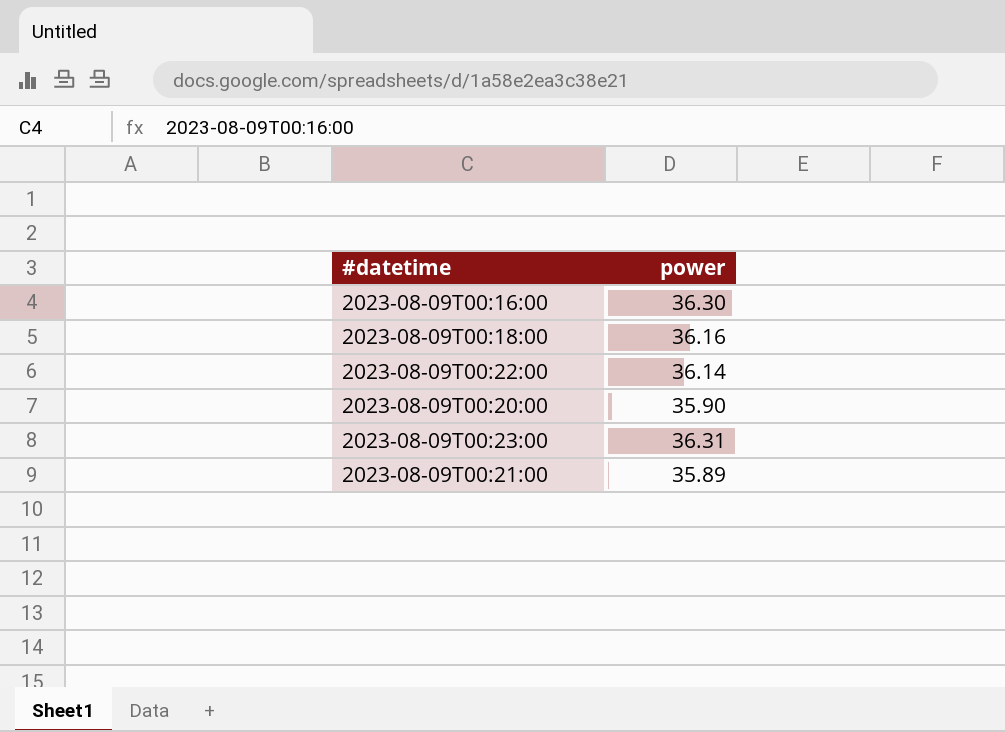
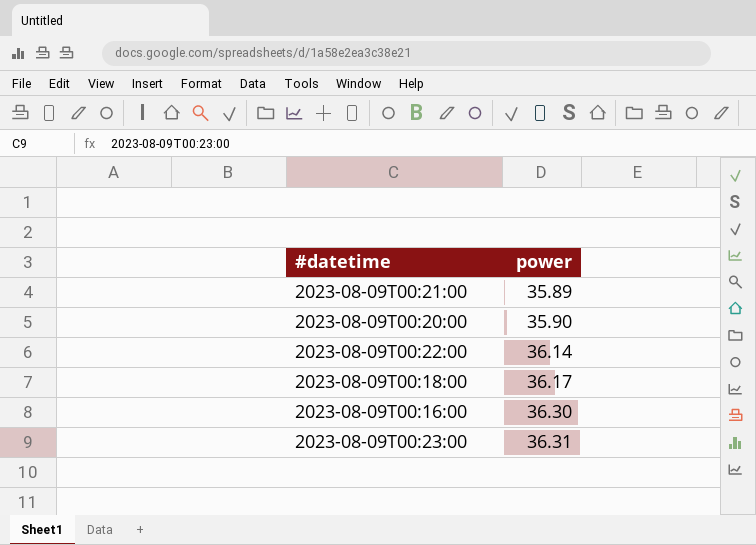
row order: none -> power ascending
2023-08-09T00:18:00 | power: 36.16 -> 36.17

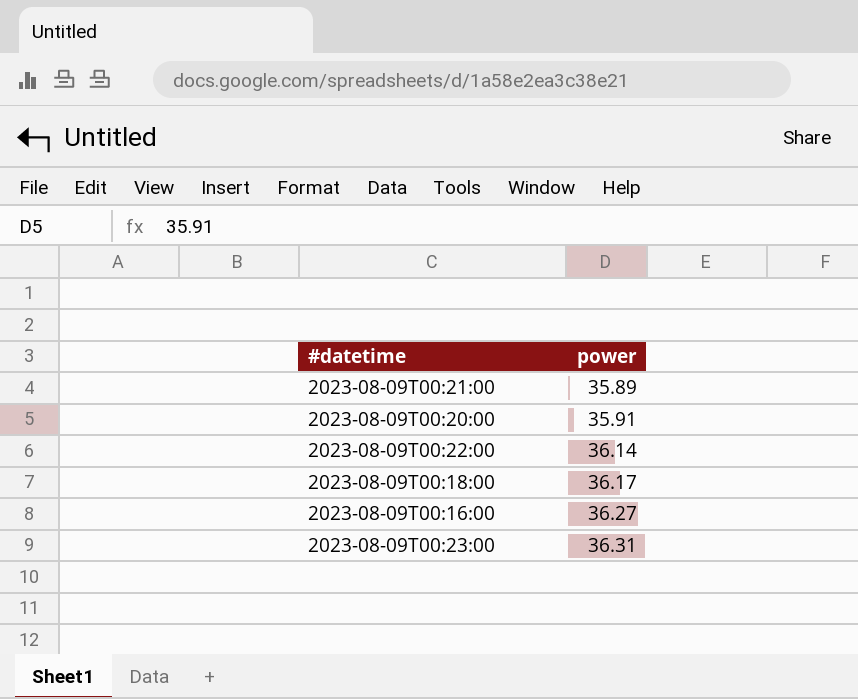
2023-08-09T00:20:00 | power: 35.90 -> 35.91
2023-08-09T00:16:00 | power: 36.30 -> 36.27

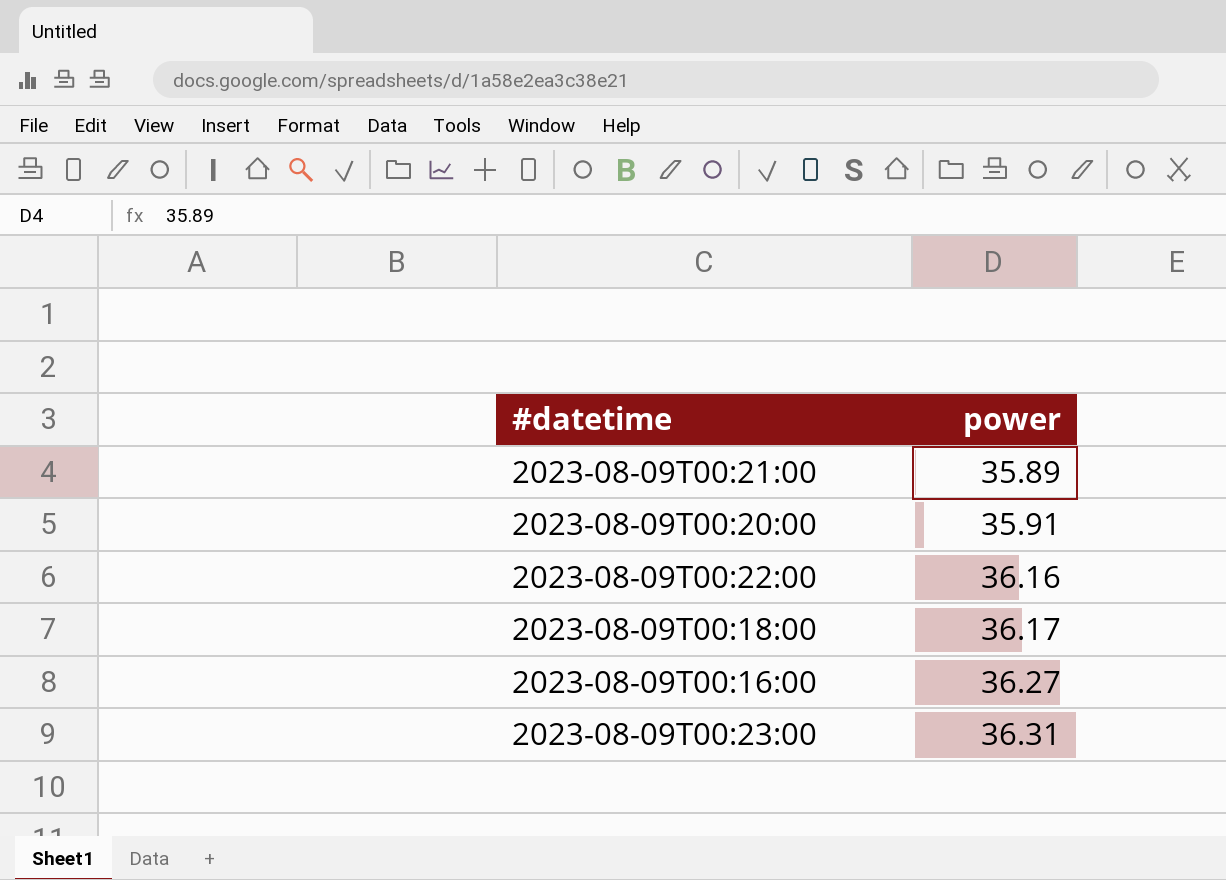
2023-08-09T00:22:00 | power: 36.14 -> 36.16

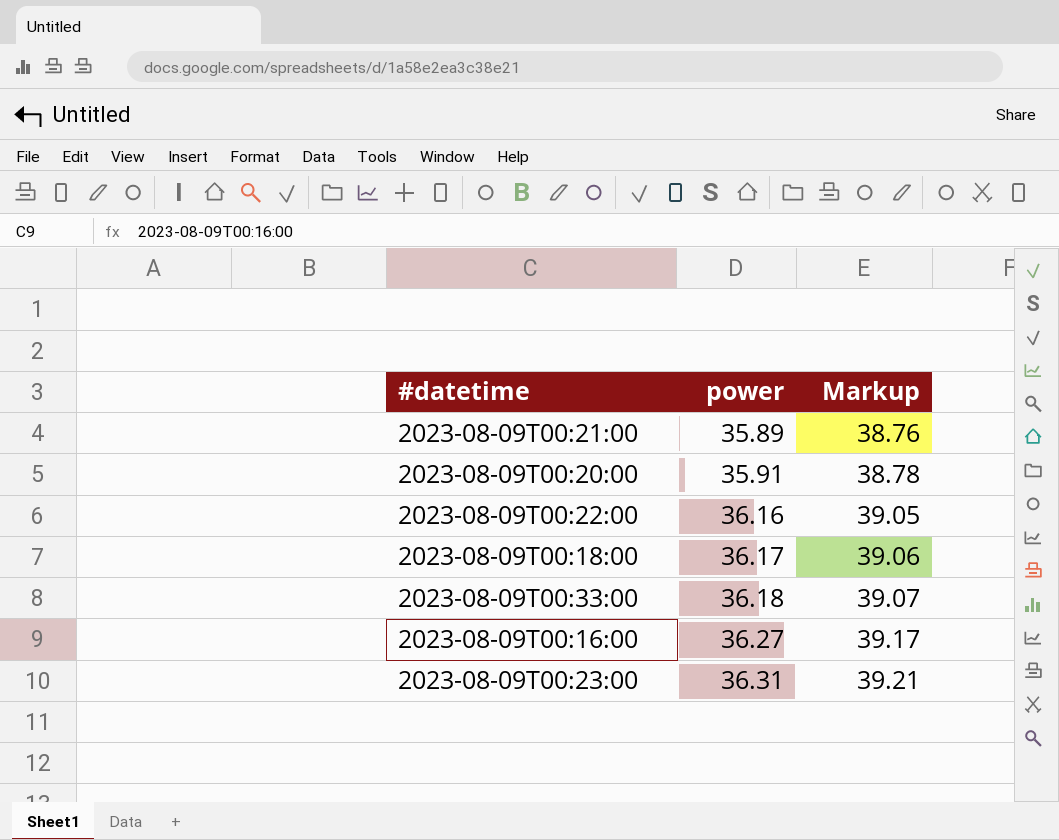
column Markup | formula: none -> [power] * 1.08
row 2023-08-09T00:33:00: none -> 36.18 | 39.07

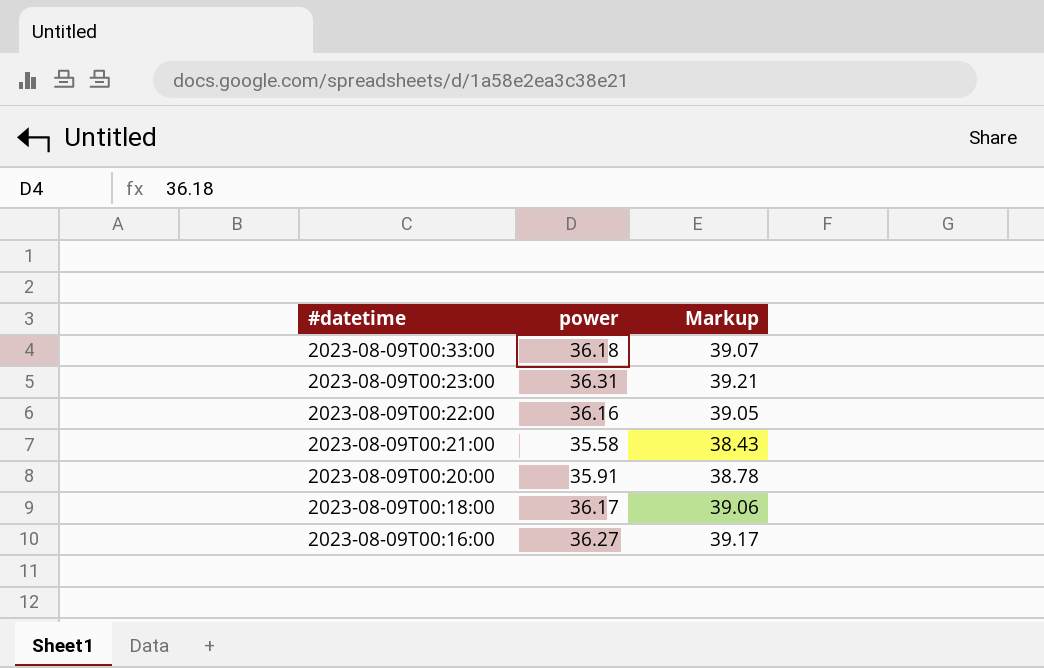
row order: power ascending -> #datetime descending
2023-08-09T00:21:00 | power: 35.89 -> 35.58
2023-08-09T00:21:00 | Markup: 38.76 -> 38.43

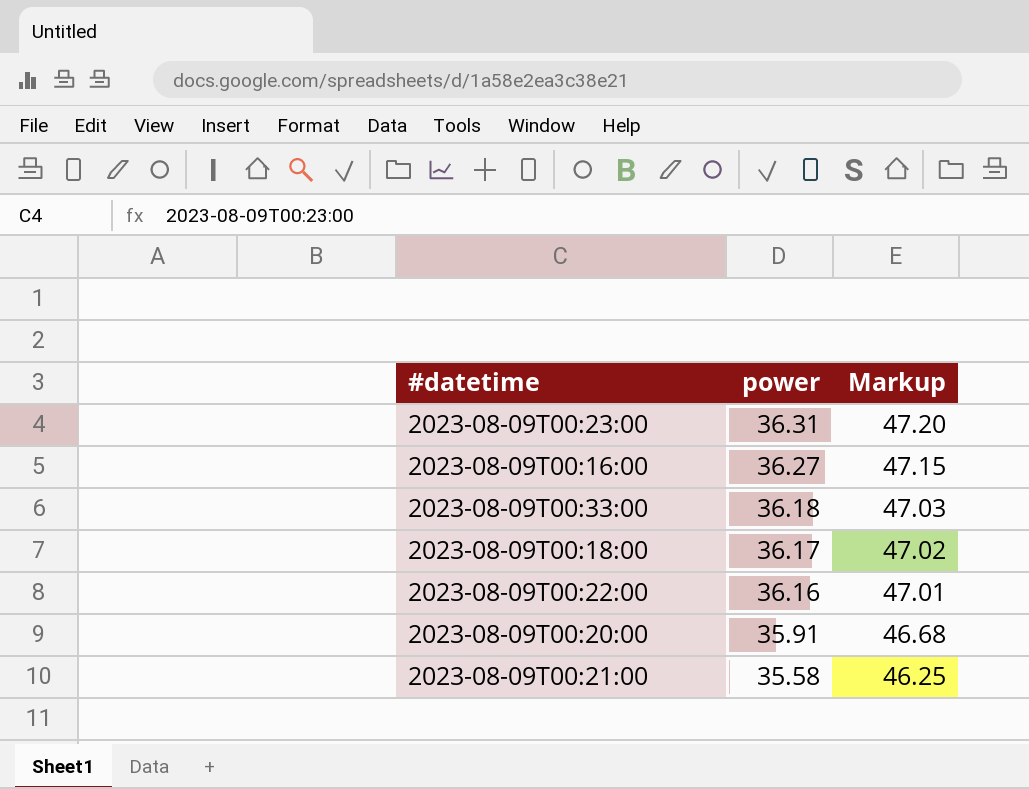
row order: #datetime descending -> power descending
column Markup | formula: [power] * 1.08 -> [power] * 1.3

